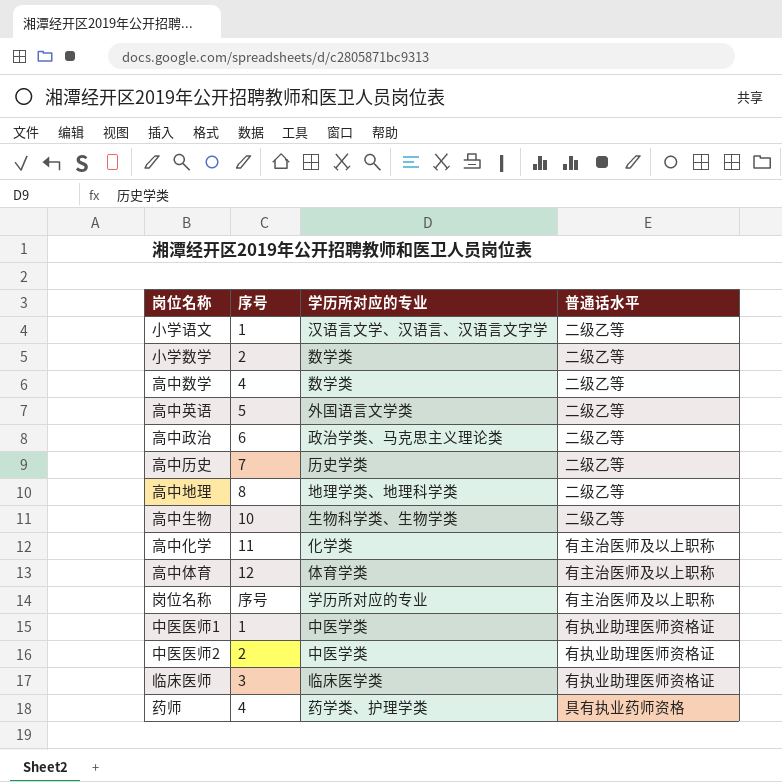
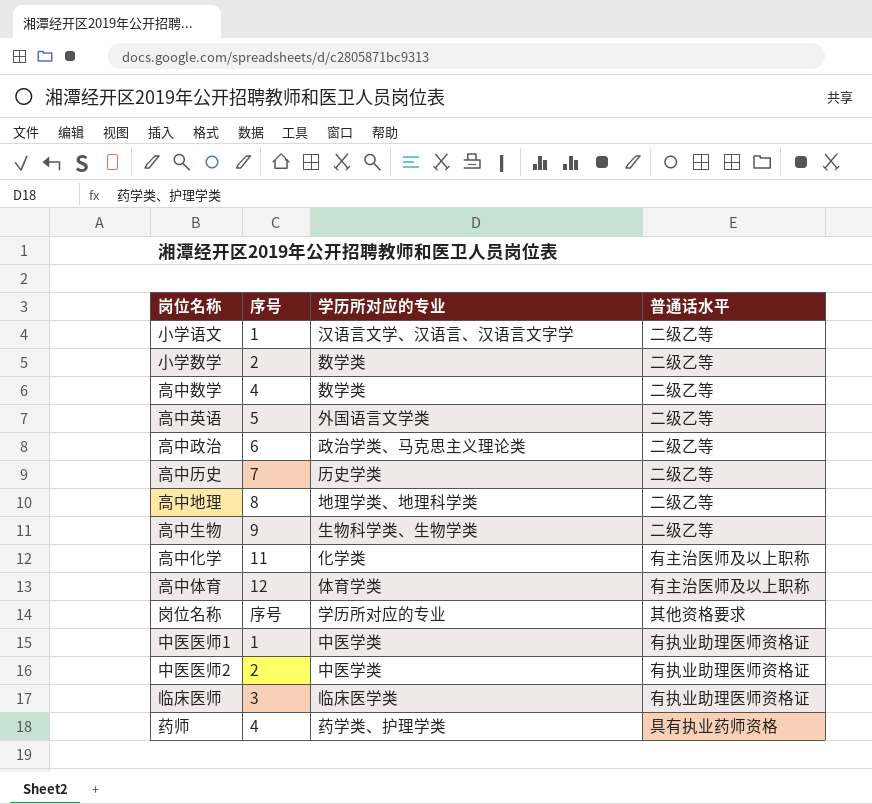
高中生物 | 序号: 10 -> 9
岗位名称 | 普通话水平: 有主治医师及以上职称 -> 其他资格要求

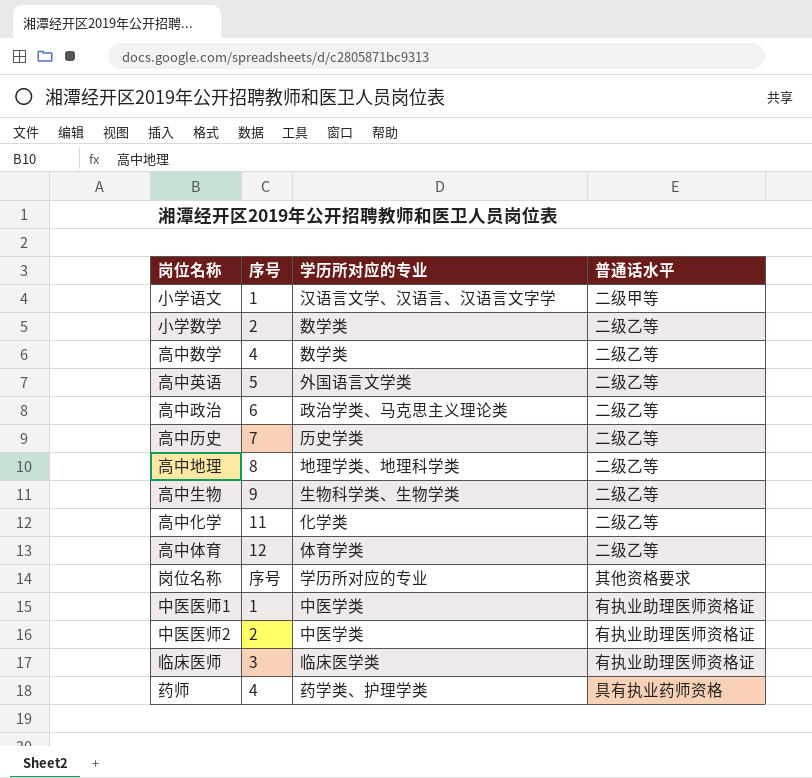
小学语文 | 普通话水平: 二级乙等 -> 二级甲等
高中化学 | 普通话水平: 有主治医师及以上职称 -> 二级乙等
高中体育 | 普通话水平: 有主治医师及以上职称 -> 二级乙等

